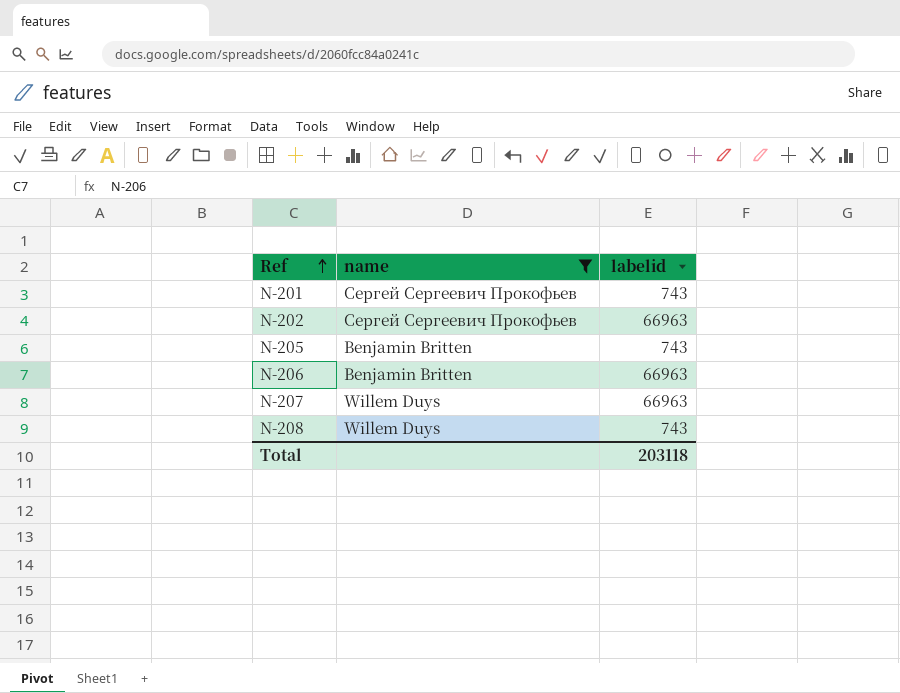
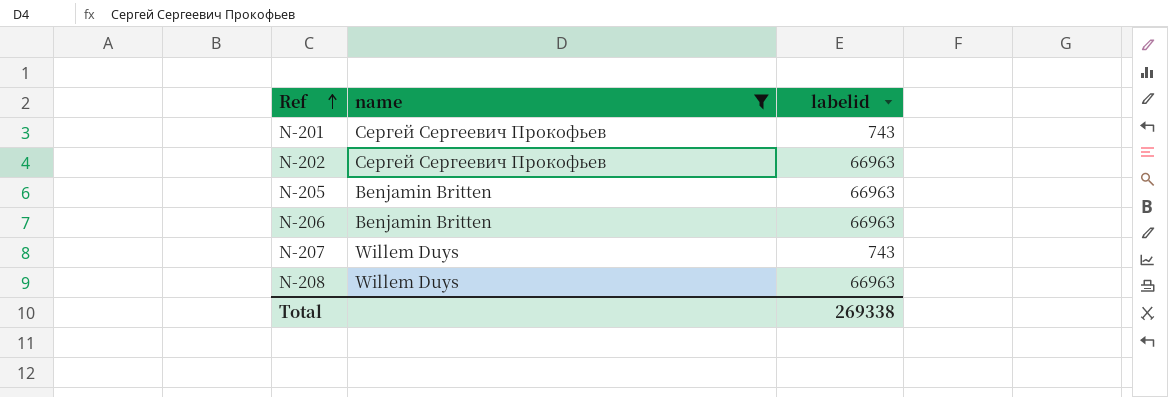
N-205 | labelid: 743 -> 66963
N-207 | labelid: 66963 -> 743
N-208 | labelid: 743 -> 66963
Total | labelid: 203118 -> 269338

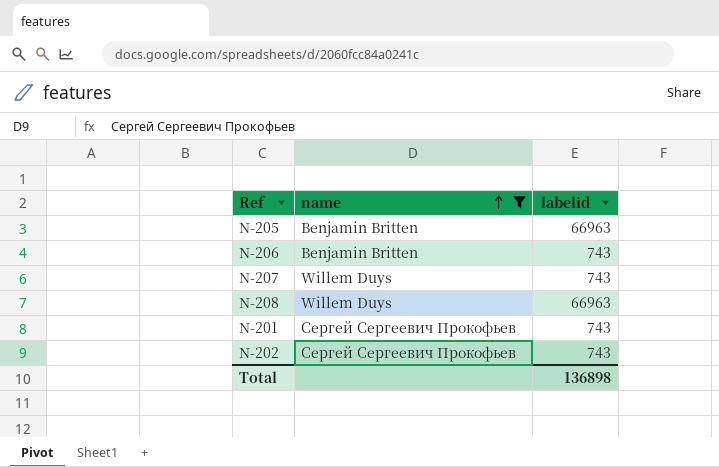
row order: Ref ascending -> name ascending
N-206 | labelid: 66963 -> 743
N-202 | labelid: 66963 -> 743
Total | labelid: 269338 -> 136898

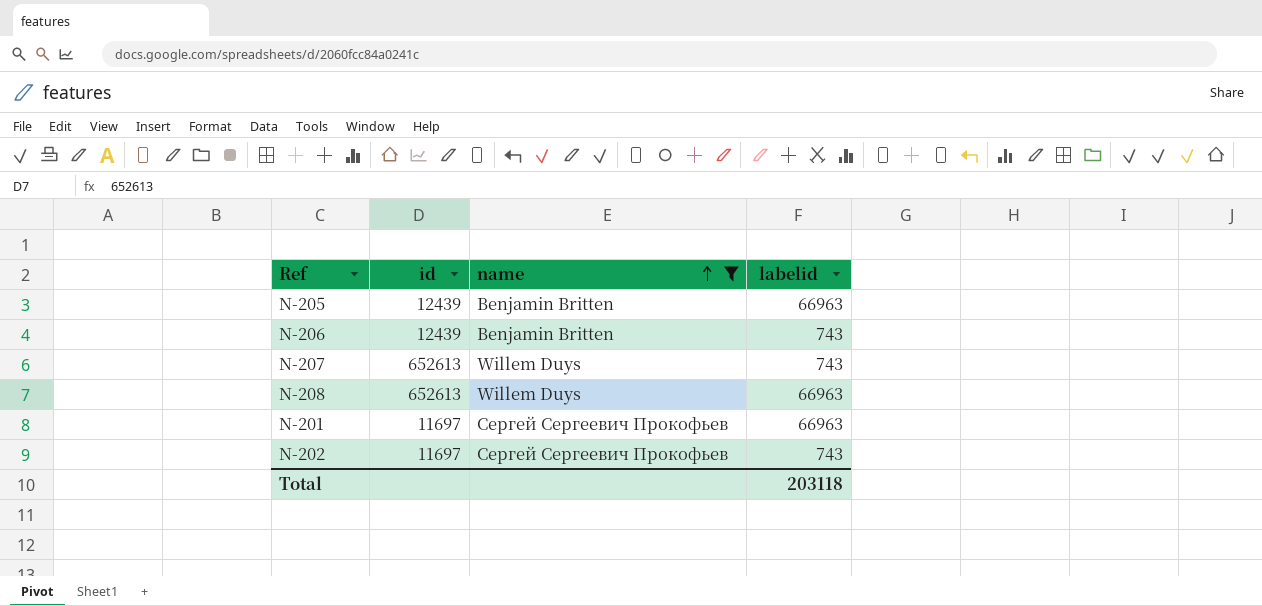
column id | position: none -> 2
N-201 | labelid: 743 -> 66963
Total | labelid: 136898 -> 203118

